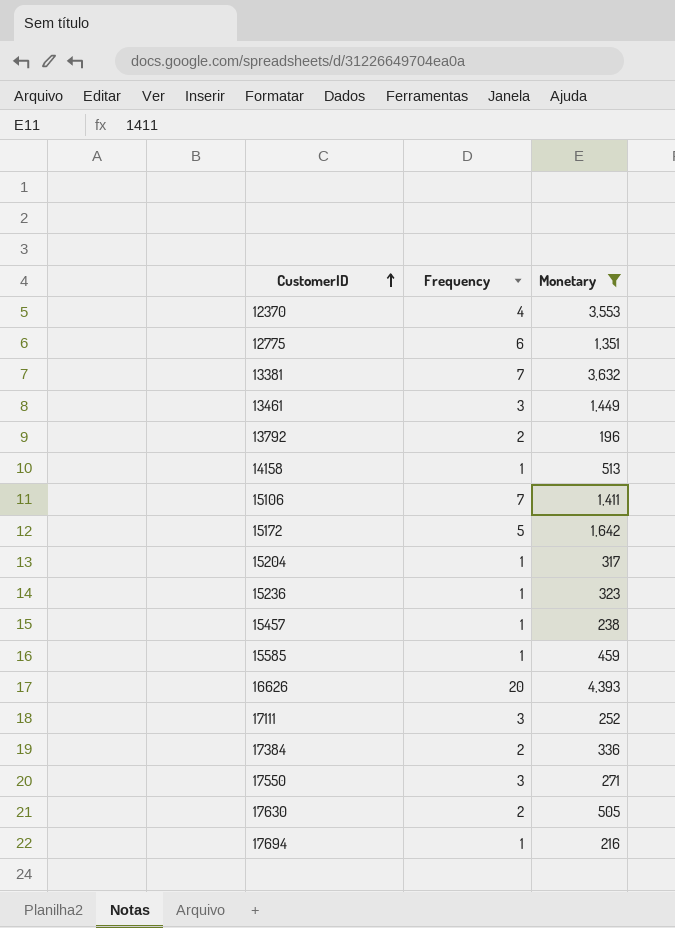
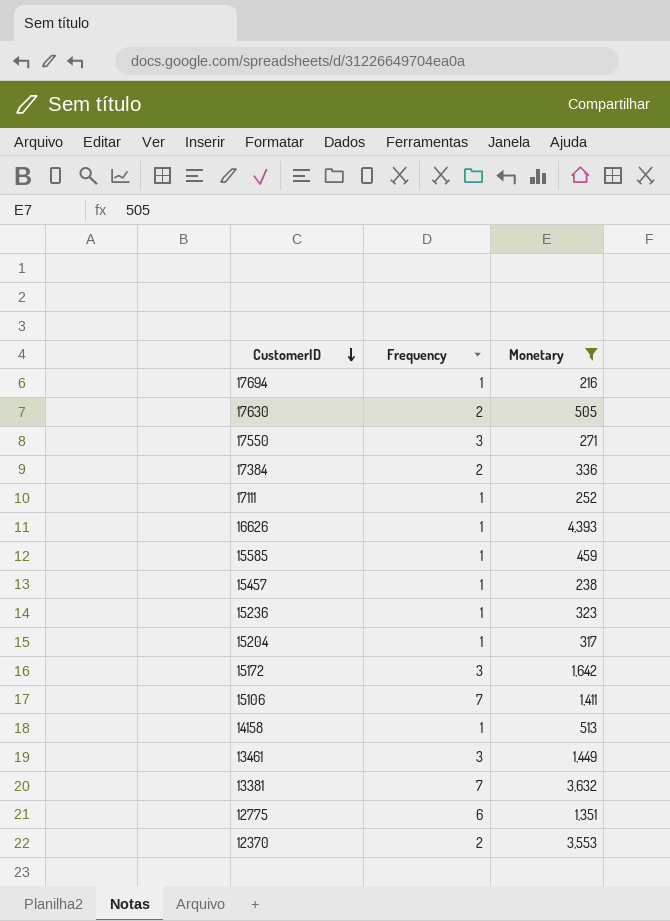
row order: CustomerID ascending -> CustomerID descending
row 13792: 2 | 196 -> none
17111 | Frequency: 3 -> 1
16626 | Frequency: 20 -> 1
15172 | Frequency: 5 -> 3
12370 | Frequency: 4 -> 2

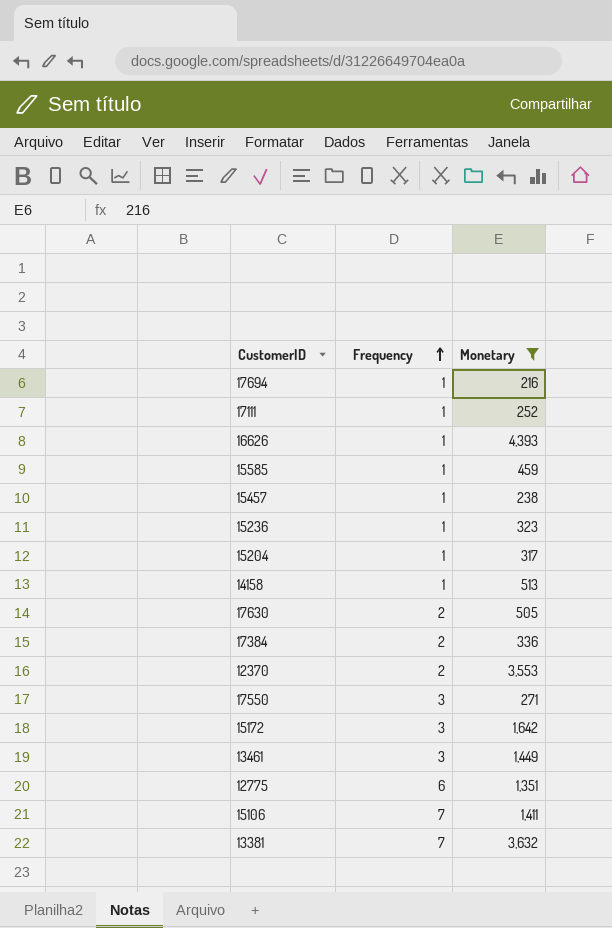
row order: CustomerID descending -> Frequency ascending

